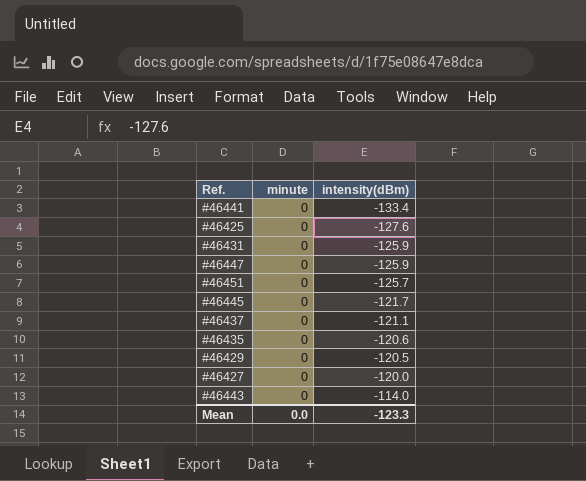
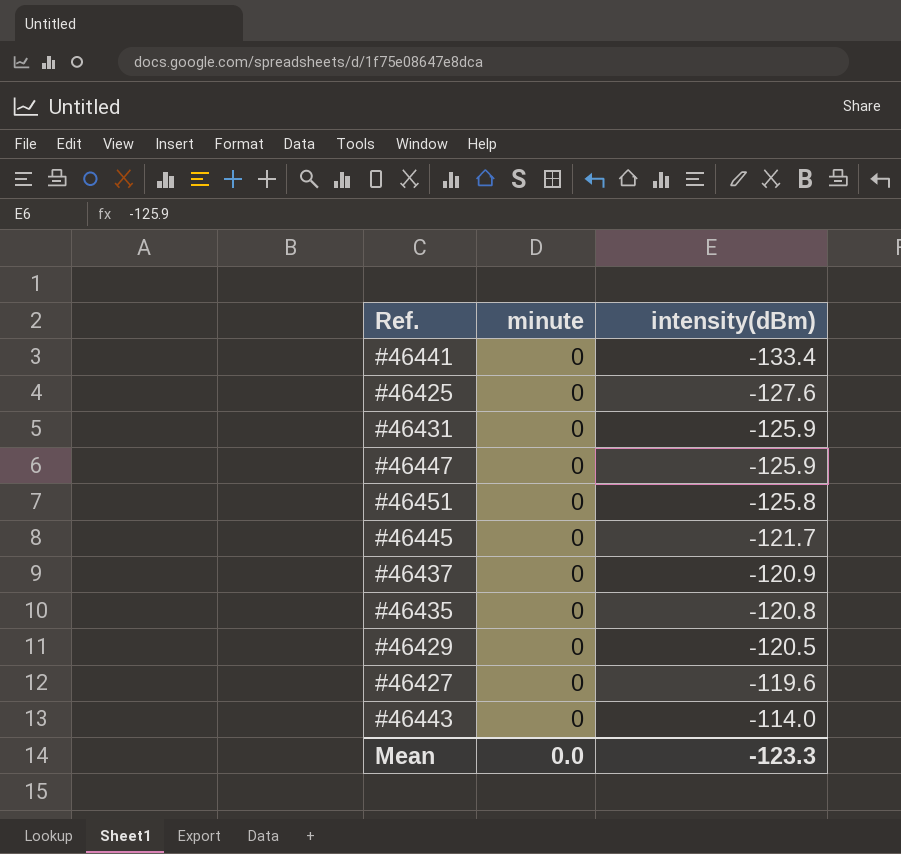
#46451 | intensity(dBm): -125.7 -> -125.8
#46437 | intensity(dBm): -121.1 -> -120.9
#46435 | intensity(dBm): -120.6 -> -120.8
#46427 | intensity(dBm): -120.0 -> -119.6

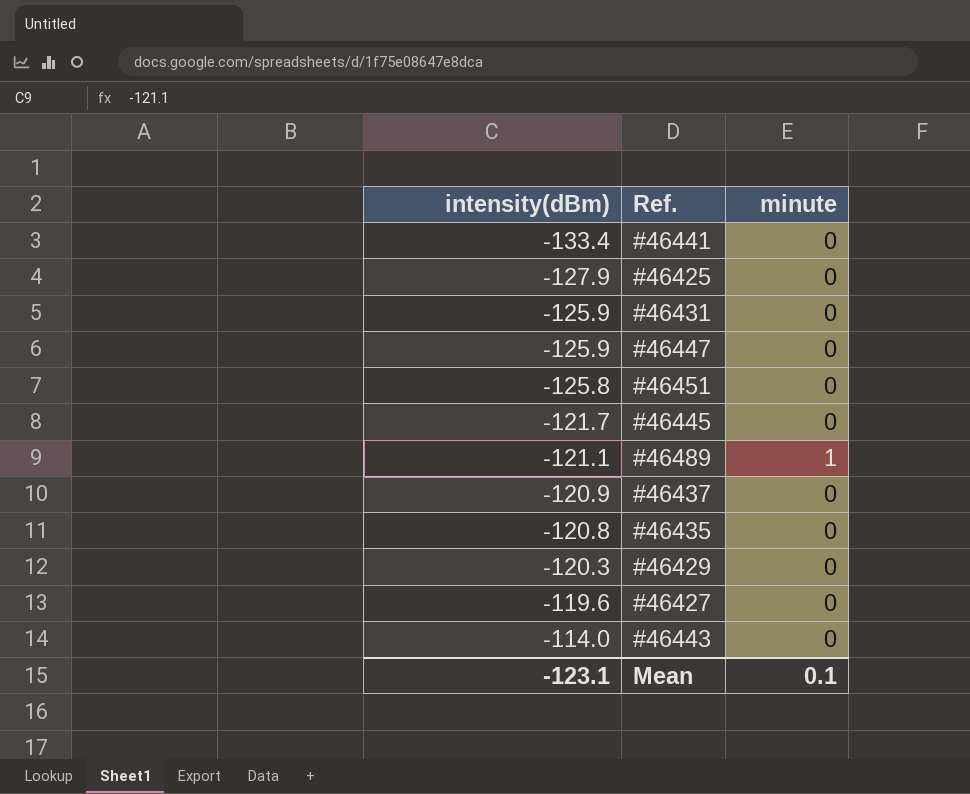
column intensity(dBm) | position: 3 -> 1
#46425 | intensity(dBm): -127.6 -> -127.9
row #46489: none -> -121.1 | 1
#46429 | intensity(dBm): -120.5 -> -120.3
Mean | intensity(dBm): -123.3 -> -123.1
Mean | minute: 0.0 -> 0.1

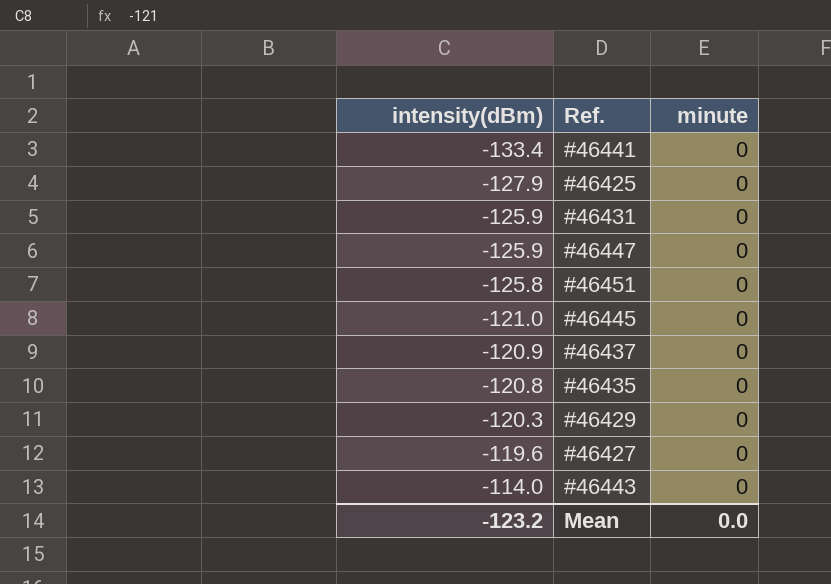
row #46489: -121.1 | 1 -> none
#46445 | intensity(dBm): -121.7 -> -121.0
Mean | intensity(dBm): -123.1 -> -123.2
Mean | minute: 0.1 -> 0.0

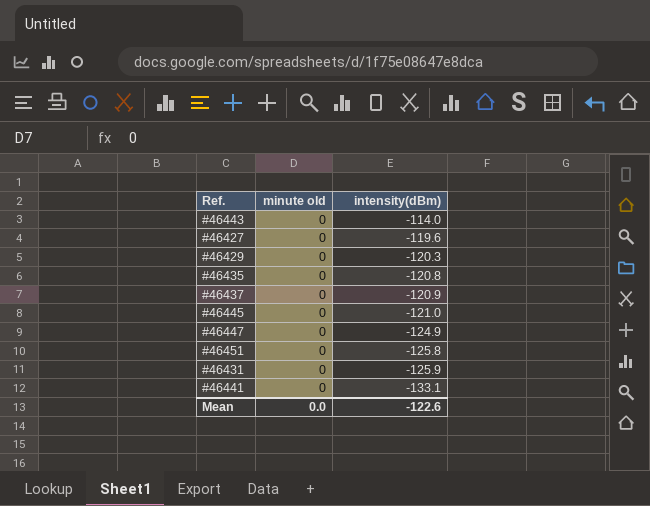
row order: intensity(dBm) ascending -> intensity(dBm) descending
column name: minute -> minute old
column intensity(dBm) | position: 1 -> 3
row #46425: -127.9 | 0 -> none
#46447 | intensity(dBm): -125.9 -> -124.9
#46441 | intensity(dBm): -133.4 -> -133.1
Mean | intensity(dBm): -123.2 -> -122.6

